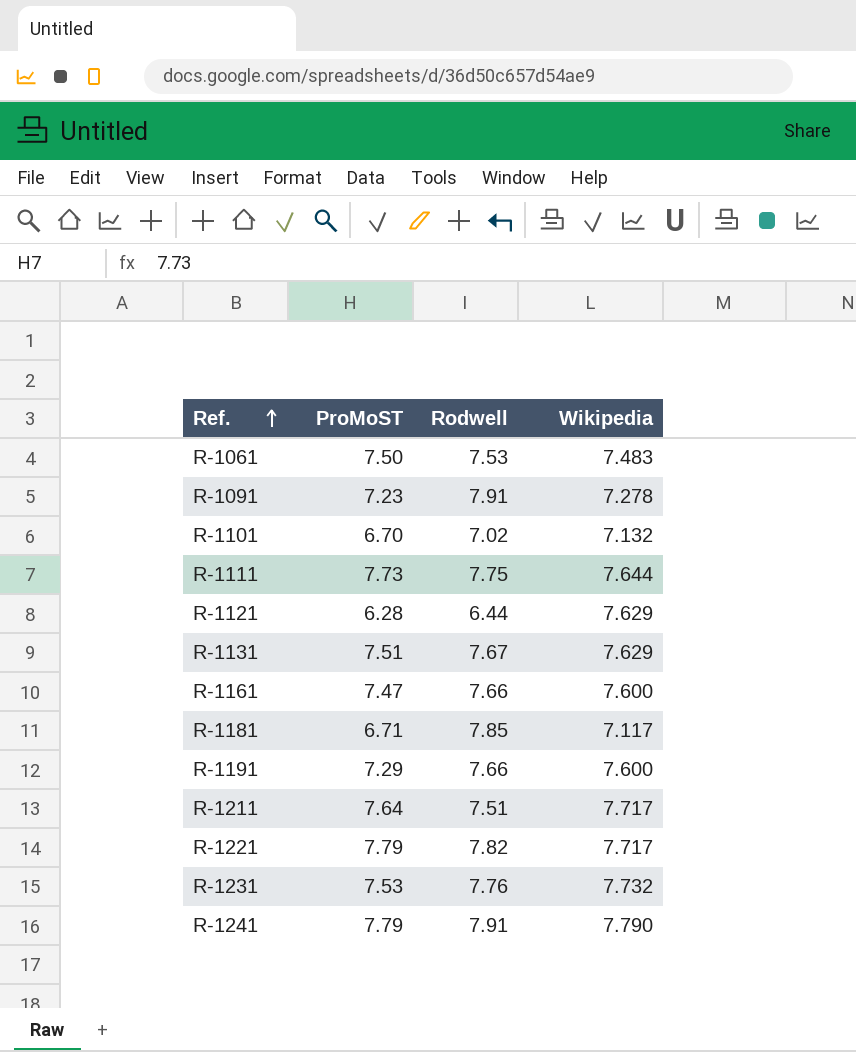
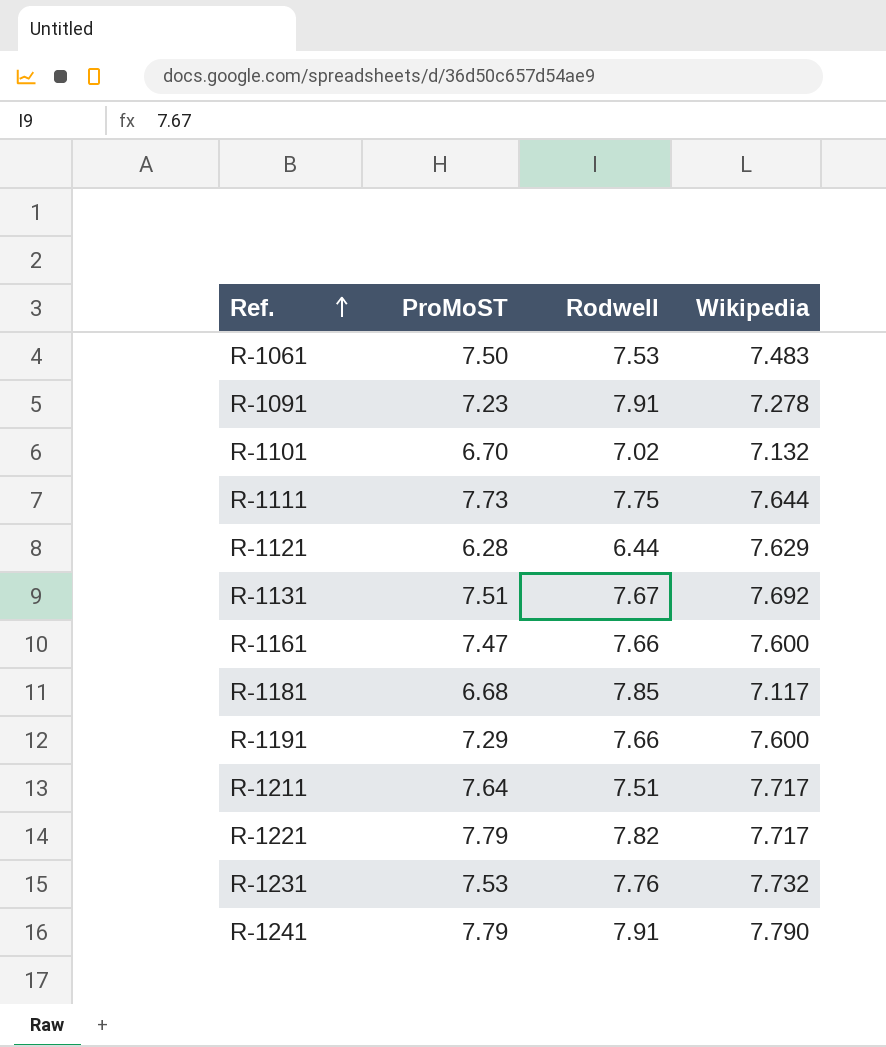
R-1131 | Wikipedia: 7.629 -> 7.692
R-1181 | ProMoST: 6.71 -> 6.68

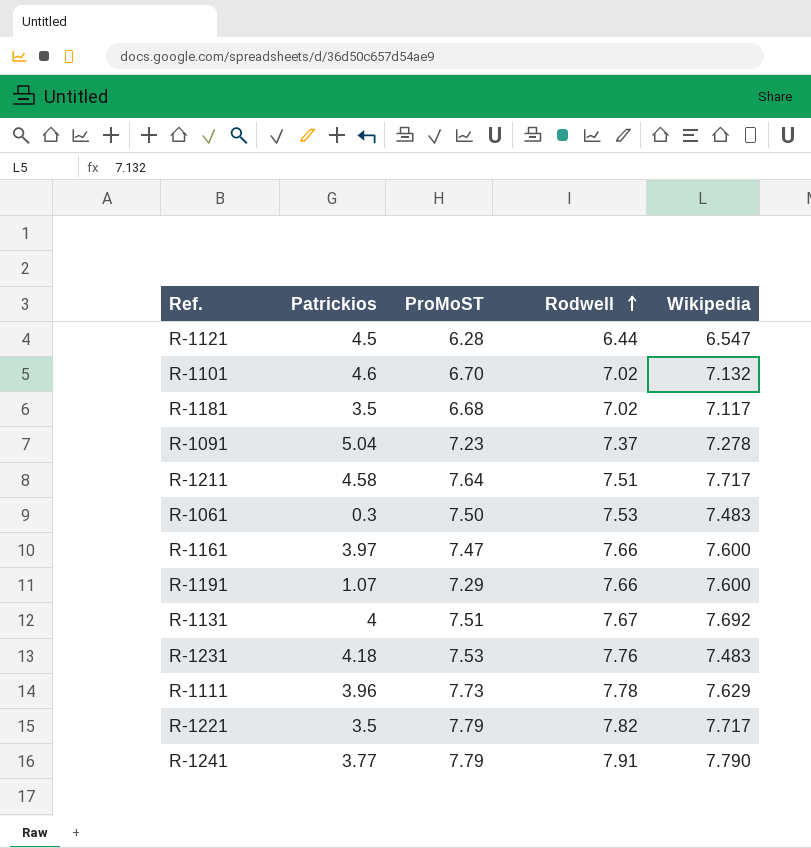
row order: Ref. ascending -> Rodwell ascending
column Patrickios | position: none -> 2
R-1121 | Wikipedia: 7.629 -> 6.547
R-1181 | Rodwell: 7.85 -> 7.02
R-1091 | Rodwell: 7.91 -> 7.37
R-1231 | Wikipedia: 7.732 -> 7.483
R-1111 | Rodwell: 7.75 -> 7.78
R-1111 | Wikipedia: 7.644 -> 7.629

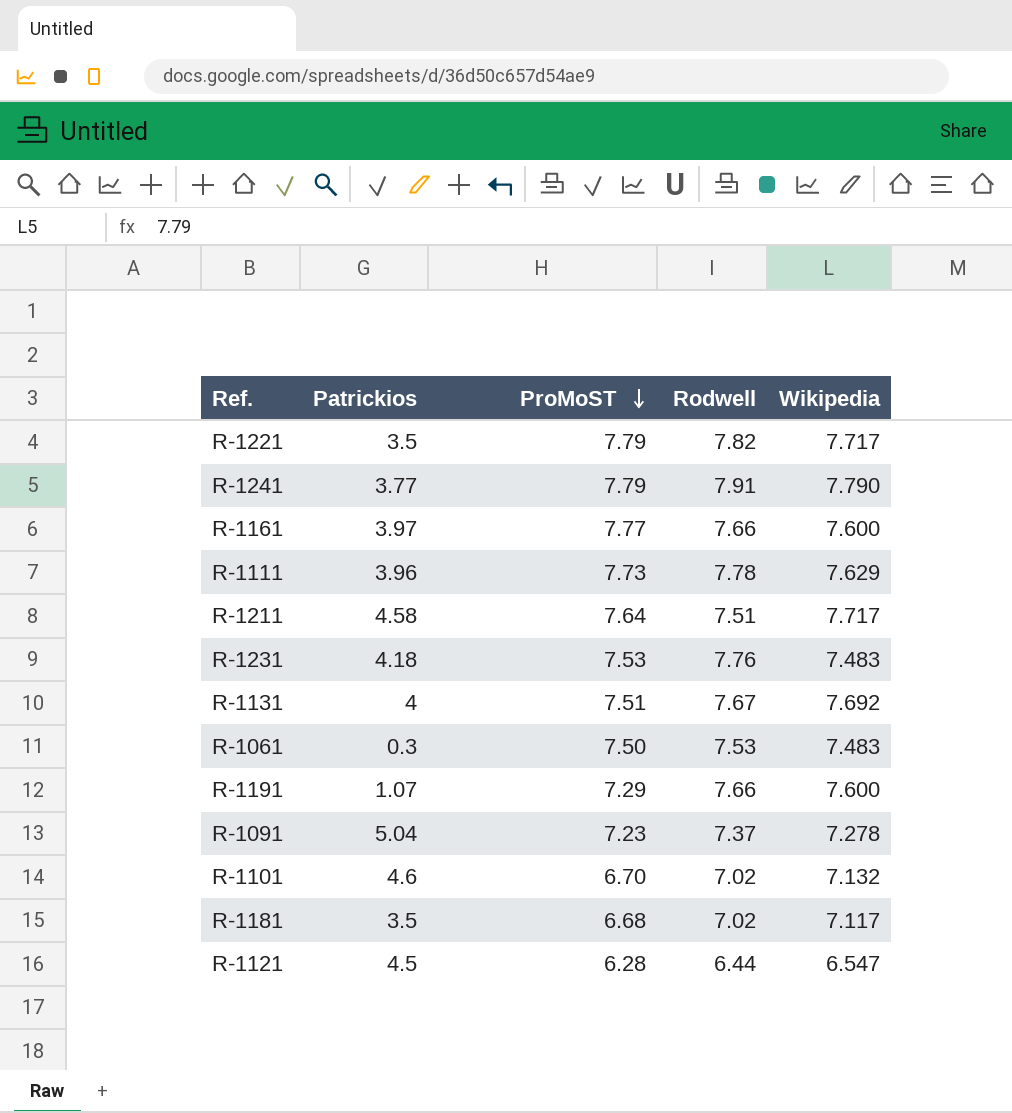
row order: Rodwell ascending -> ProMoST descending
R-1161 | ProMoST: 7.47 -> 7.77

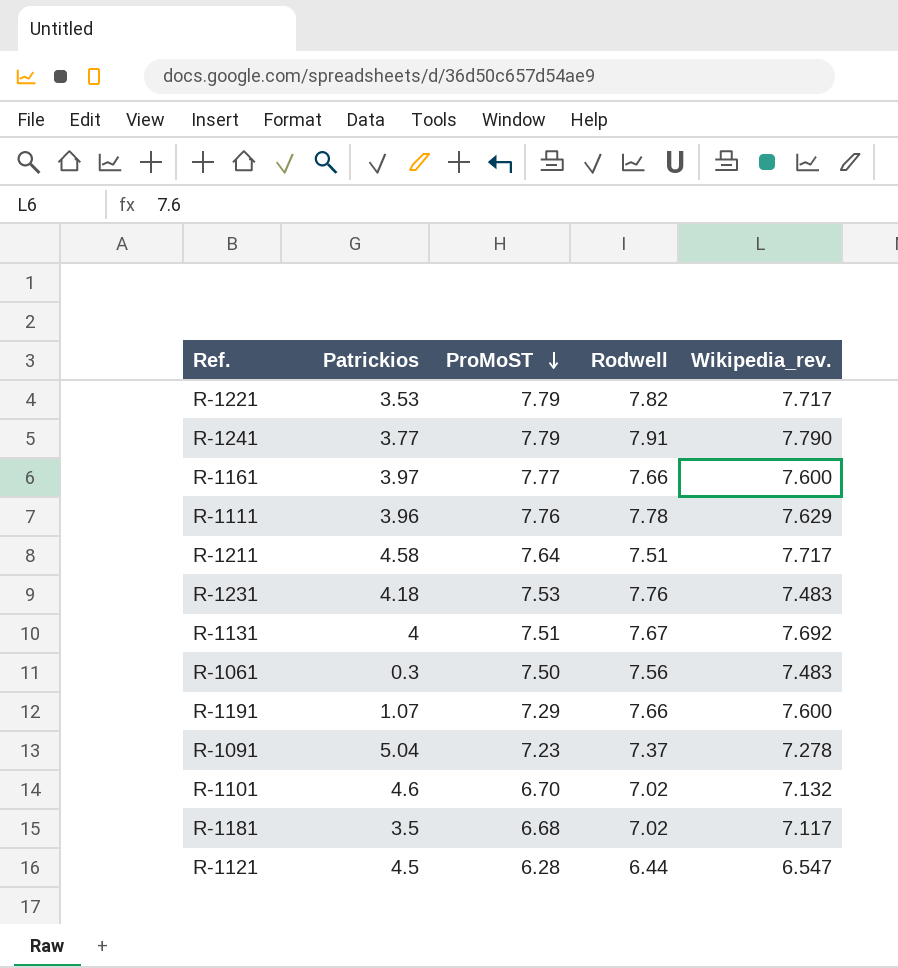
column name: Wikipedia -> Wikipedia_rev.
R-1221 | Patrickios: 3.5 -> 3.53
R-1111 | ProMoST: 7.73 -> 7.76
R-1061 | Rodwell: 7.53 -> 7.56

